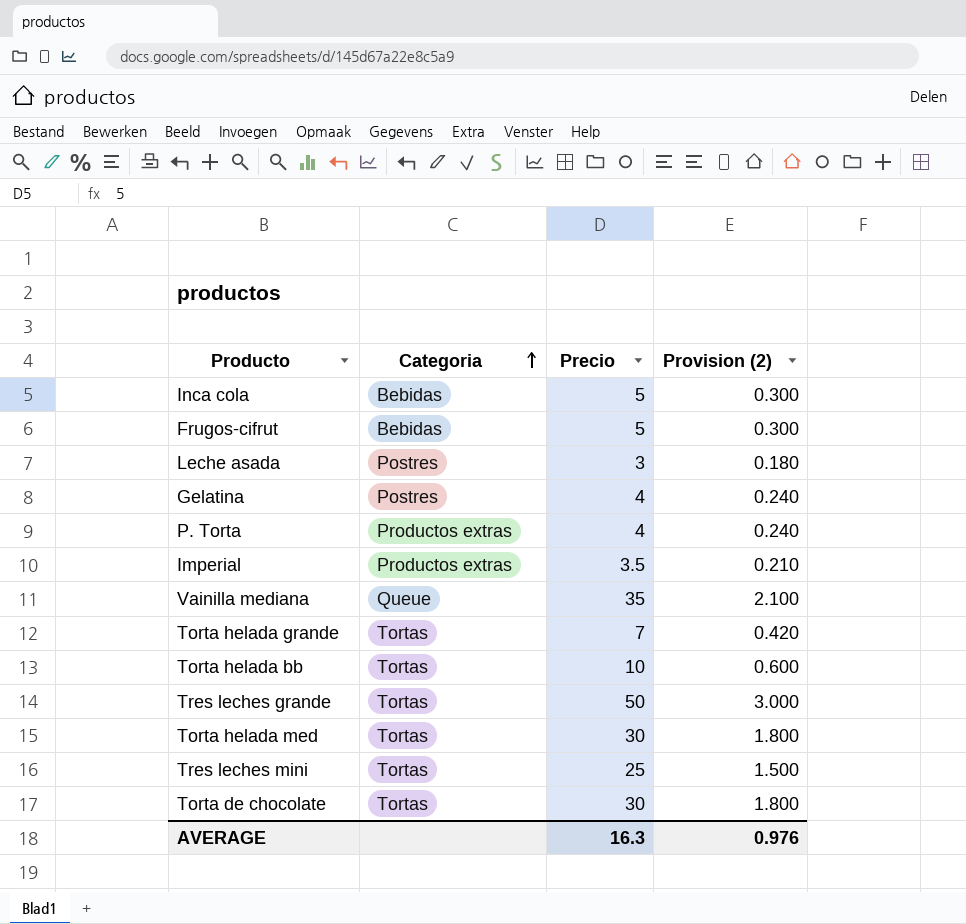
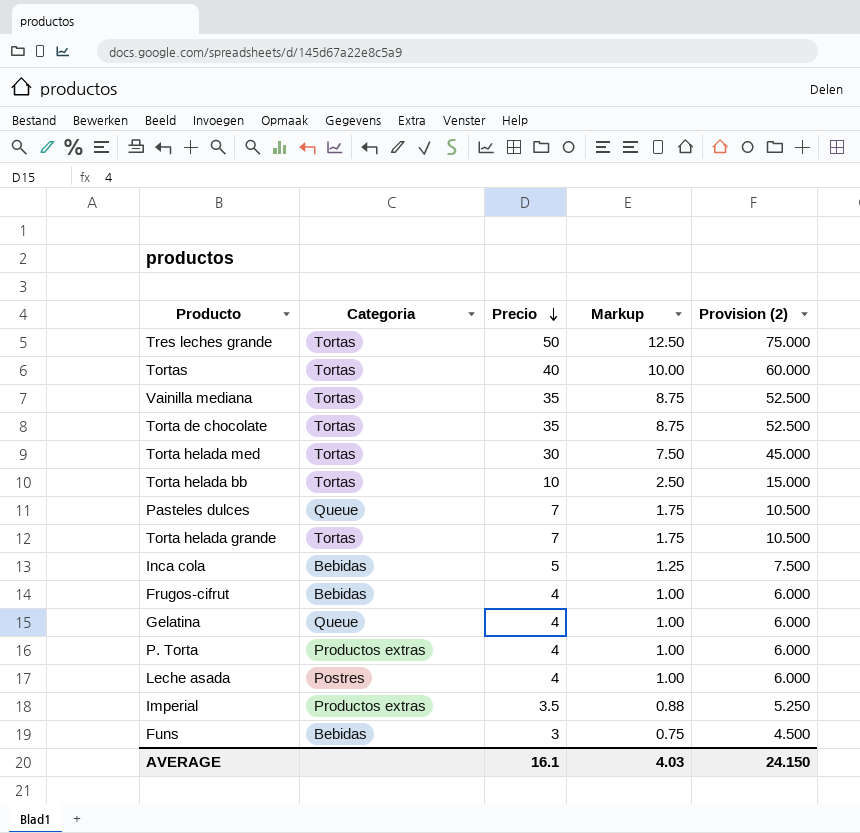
row order: Categoria ascending -> Precio descending
column Markup | formula: none -> [Precio] * 0.25
column Provision (2) | formula: [Precio] * 0.06 -> [Precio] * 1.5
row Tres leches mini: Tortas | 25 | 1.500 -> none
row Tortas: none -> Tortas | 40 | 10.00 | 60.000
Vainilla mediana | Categoria: Queue -> Tortas
Torta de chocolate | Precio: 30 -> 35
row Pasteles dulces: none -> Queue | 7 | 1.75 | 10.500
Frugos-cifrut | Precio: 5 -> 4
Gelatina | Categoria: Postres -> Queue
Leche asada | Precio: 3 -> 4
row Funs: none -> Bebidas | 3 | 0.75 | 4.500
AVERAGE | Precio: 16.3 -> 16.1
AVERAGE | Provision (2): 0.976 -> 24.150

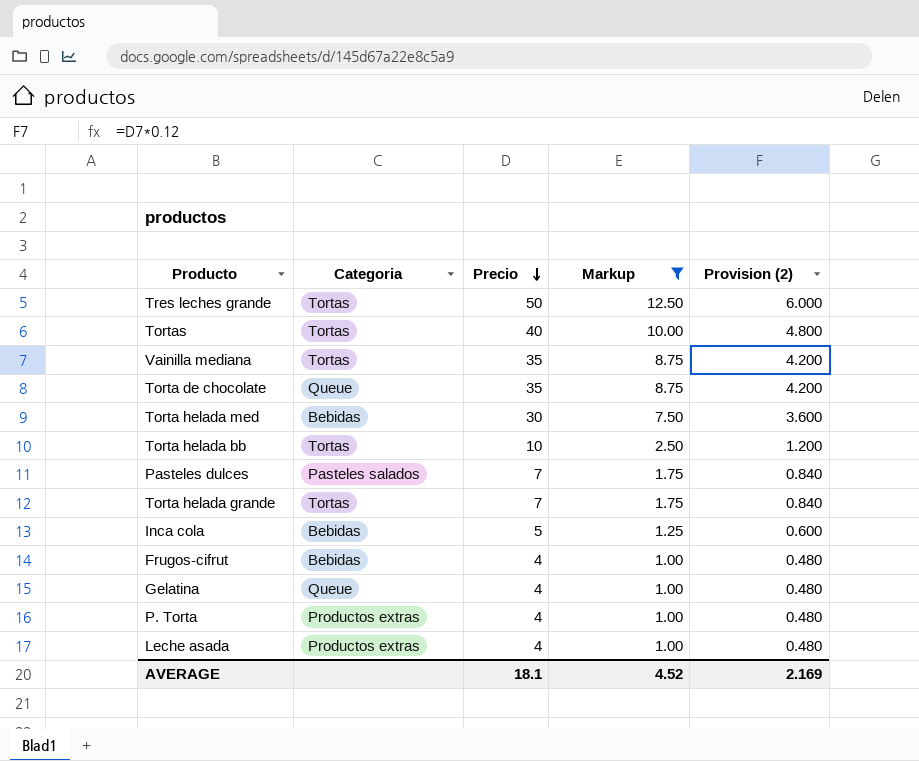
filter: none -> Markup >= 1.00
column Provision (2) | formula: [Precio] * 1.5 -> [Precio] * 0.12
Torta de chocolate | Categoria: Tortas -> Queue
Torta helada med | Categoria: Tortas -> Bebidas
Pasteles dulces | Categoria: Queue -> Pasteles salados
Leche asada | Categoria: Postres -> Productos extras
AVERAGE | Precio: 16.1 -> 18.1
AVERAGE | Markup: 4.03 -> 4.52
AVERAGE | Provision (2): 24.150 -> 2.169

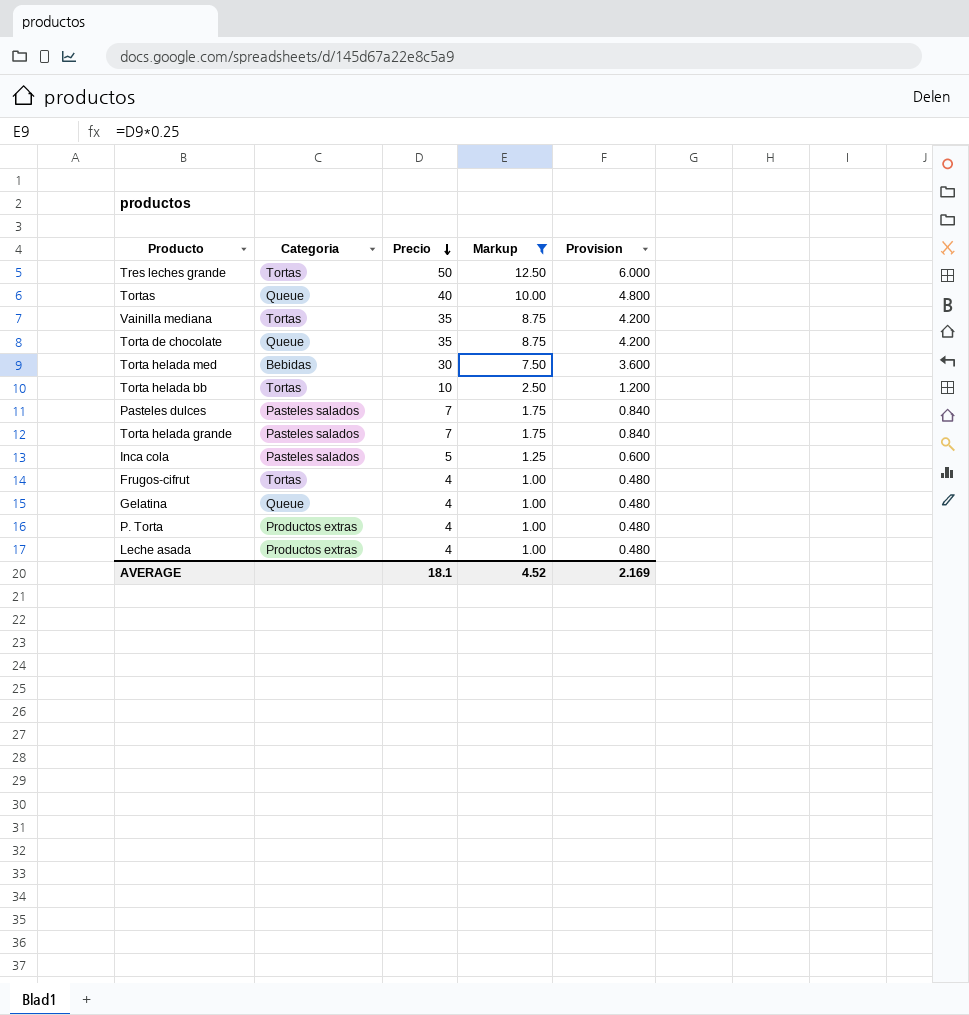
column name: Provision (2) -> Provision
Tortas | Categoria: Tortas -> Queue
Torta helada grande | Categoria: Tortas -> Pasteles salados
Inca cola | Categoria: Bebidas -> Pasteles salados
Frugos-cifrut | Categoria: Bebidas -> Tortas

